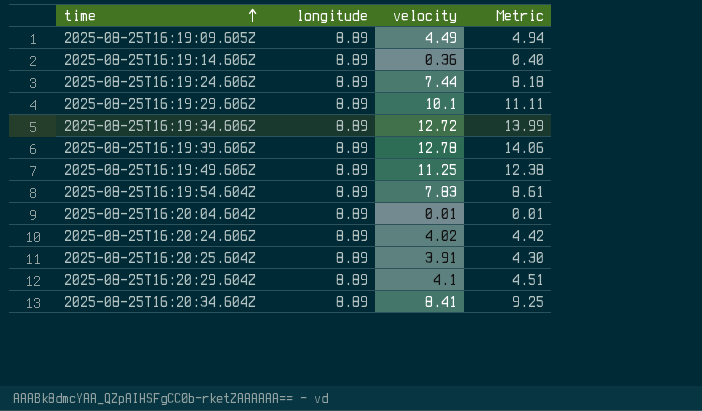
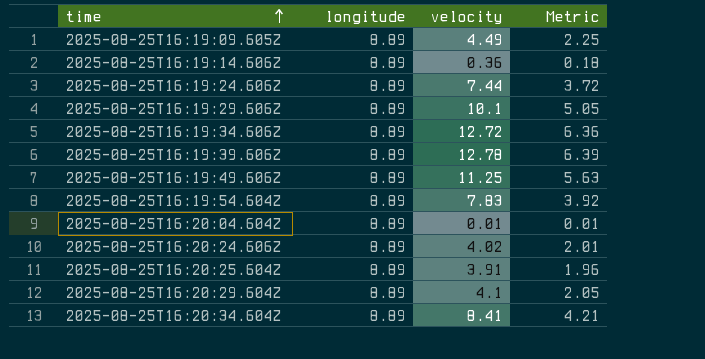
column Metric | formula: [velocity] * 1.1 -> [velocity] * 0.5

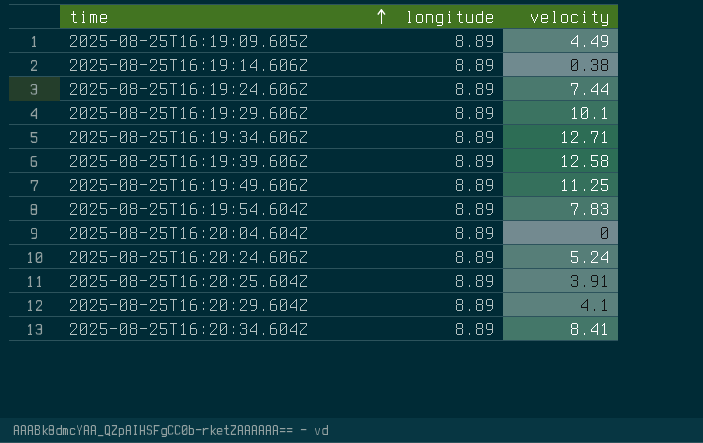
column Metric | formula: [velocity] * 0.5 -> none
2025-08-25T16:19:14.606Z | velocity: 0.36 -> 0.38
2025-08-25T16:19:34.606Z | velocity: 12.72 -> 12.71
2025-08-25T16:19:39.606Z | velocity: 12.78 -> 12.58
2025-08-25T16:20:04.604Z | velocity: 0.01 -> 0
2025-08-25T16:20:24.606Z | velocity: 4.02 -> 5.24

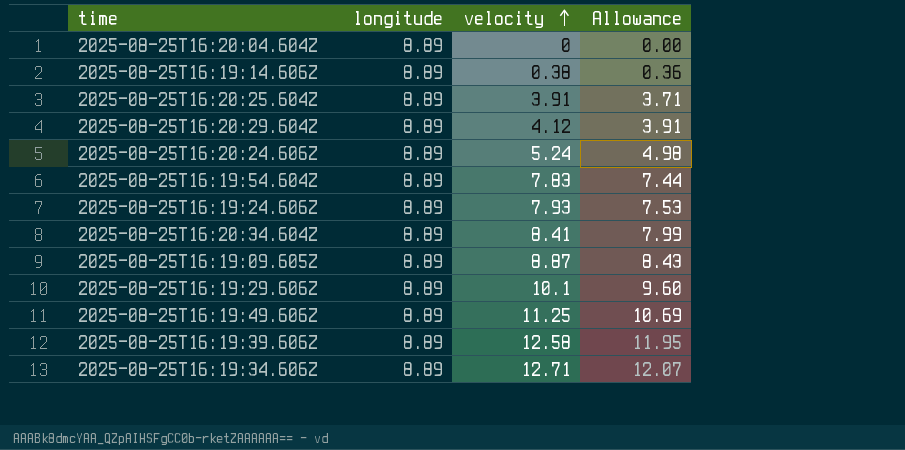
row order: time ascending -> velocity ascending
column Allowance | formula: none -> [velocity] * 0.95
2025-08-25T16:20:29.604Z | velocity: 4.1 -> 4.12
2025-08-25T16:19:24.606Z | velocity: 7.44 -> 7.93
2025-08-25T16:19:09.605Z | velocity: 4.49 -> 8.87

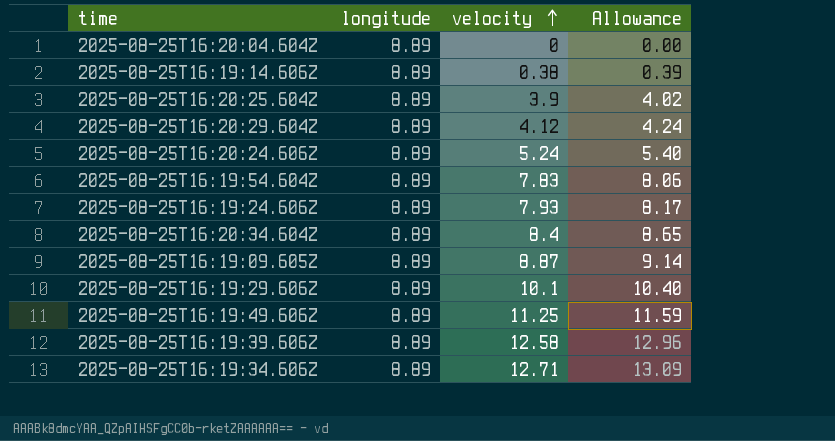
column Allowance | formula: [velocity] * 0.95 -> [velocity] * 1.03
2025-08-25T16:20:25.604Z | velocity: 3.91 -> 3.9
2025-08-25T16:20:34.604Z | velocity: 8.41 -> 8.4

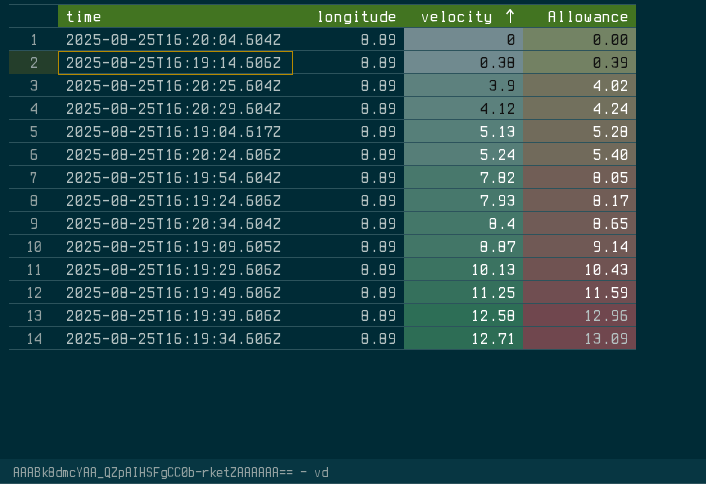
row 2025-08-25T16:19:04.617Z: none -> 8.89 | 5.13 | 5.28
2025-08-25T16:19:54.604Z | velocity: 7.83 -> 7.82
2025-08-25T16:19:54.604Z | Allowance: 8.06 -> 8.05
2025-08-25T16:19:29.606Z | velocity: 10.1 -> 10.13
2025-08-25T16:19:29.606Z | Allowance: 10.40 -> 10.43

